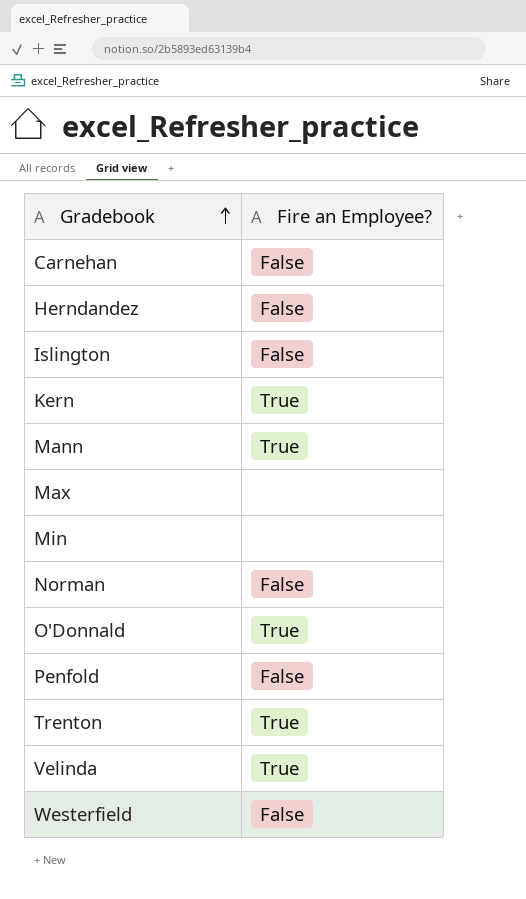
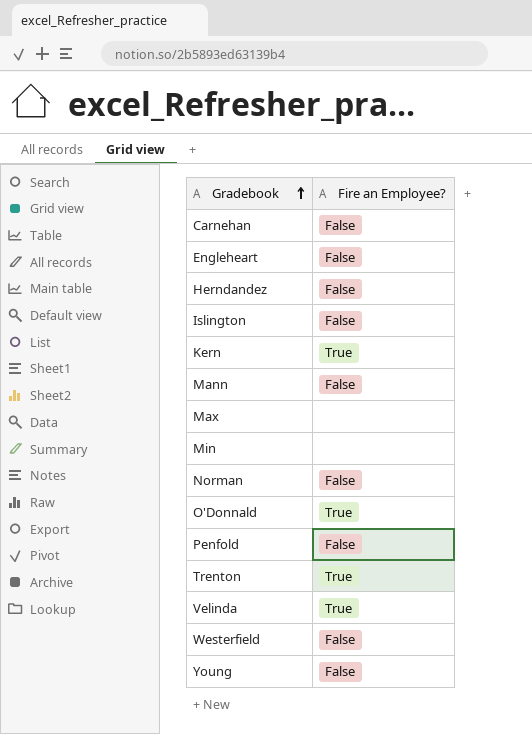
row Engleheart: none -> False
Mann | Fire an Employee?: True -> False
row Young: none -> False

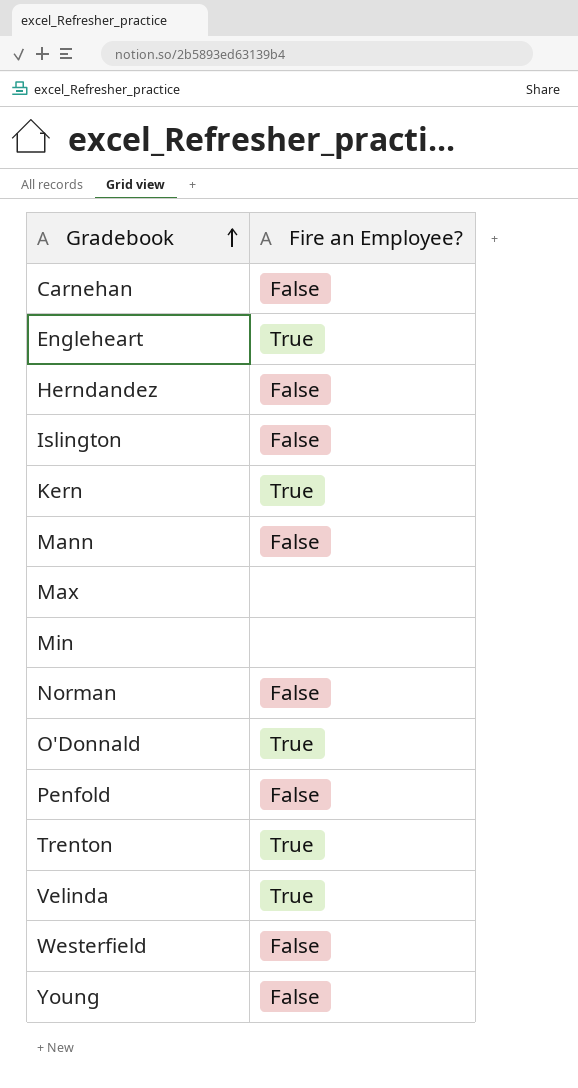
Engleheart | Fire an Employee?: False -> True

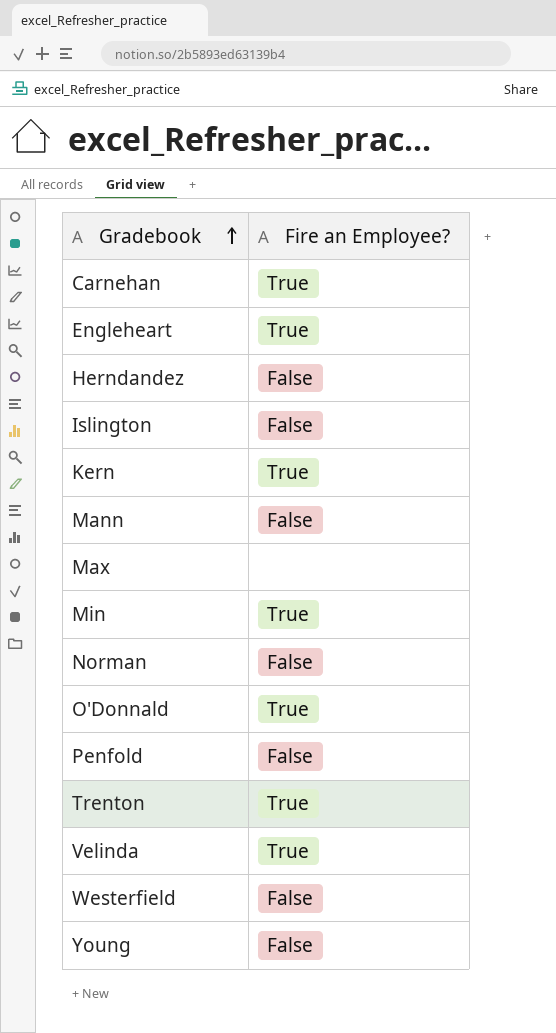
Carnehan | Fire an Employee?: False -> True
Min | Fire an Employee?: none -> True

